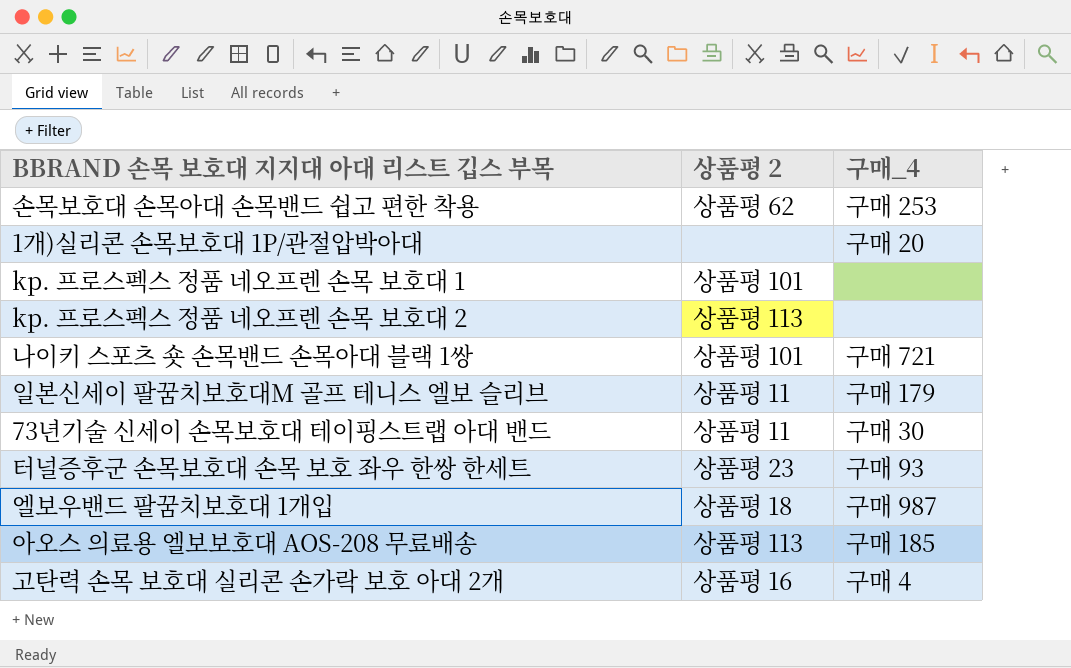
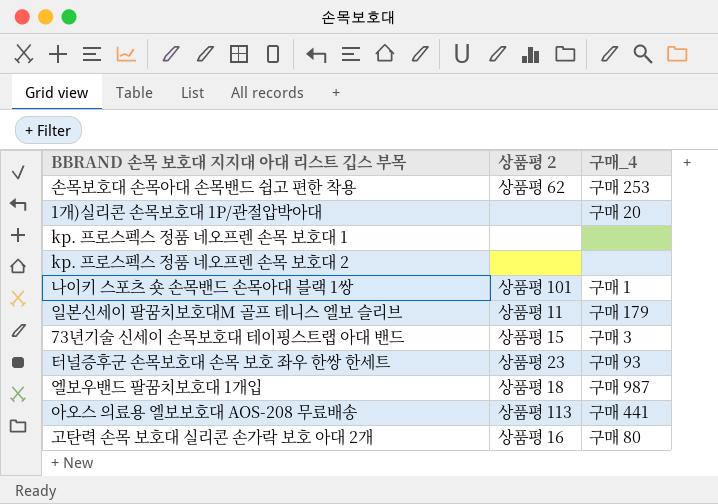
kp. 프로스펙스 정품 네오프렌 손목 보호대 1 | 상품평 2: 상품평 101 -> none
kp. 프로스펙스 정품 네오프렌 손목 보호대 2 | 상품평 2: 상품평 113 -> none
나이키 스포츠 숏 손목밴드 손목아대 블랙 1쌍 | 구매_4: 구매 721 -> 구매 1
73년기술 신세이 손목보호대 테이핑스트랩 아대 밴드 | 상품평 2: 상품평 11 -> 상품평 15
73년기술 신세이 손목보호대 테이핑스트랩 아대 밴드 | 구매_4: 구매 30 -> 구매 3
아오스 의료용 엘보보호대 AOS-208 무료배송 | 구매_4: 구매 185 -> 구매 441
고탄력 손목 보호대 실리콘 손가락 보호 아대 2개 | 구매_4: 구매 4 -> 구매 80

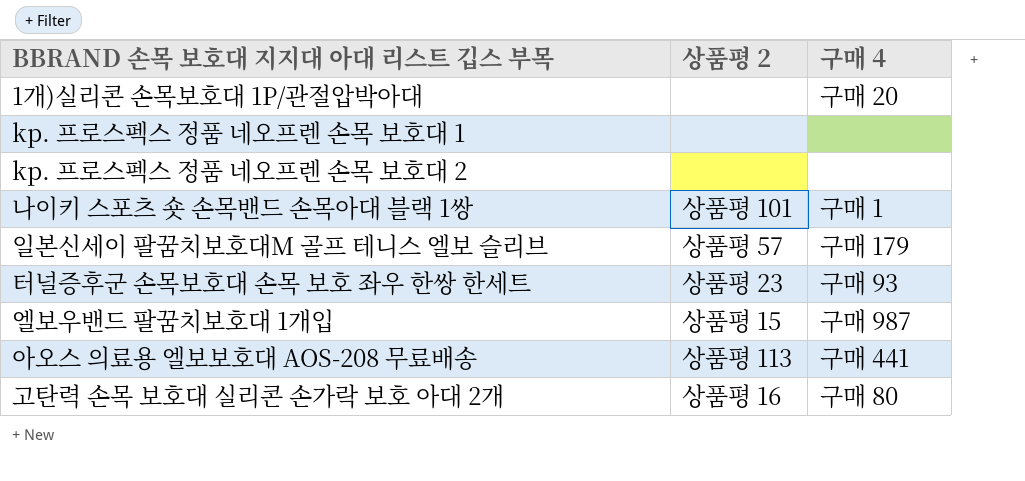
column name: 구매_4 -> 구매 4
row 손목보호대 손목아대 손목밴드 쉽고 편한 착용: 상품평 62 | 구매 253 -> none
row 73년기술 신세이 손목보호대 테이핑스트랩 아대 밴드: 상품평 15 | 구매 3 -> none
일본신세이 팔꿈치보호대M 골프 테니스 엘보 슬리브 | 상품평 2: 상품평 11 -> 상품평 57
엘보우밴드 팔꿈치보호대 1개입 | 상품평 2: 상품평 18 -> 상품평 15

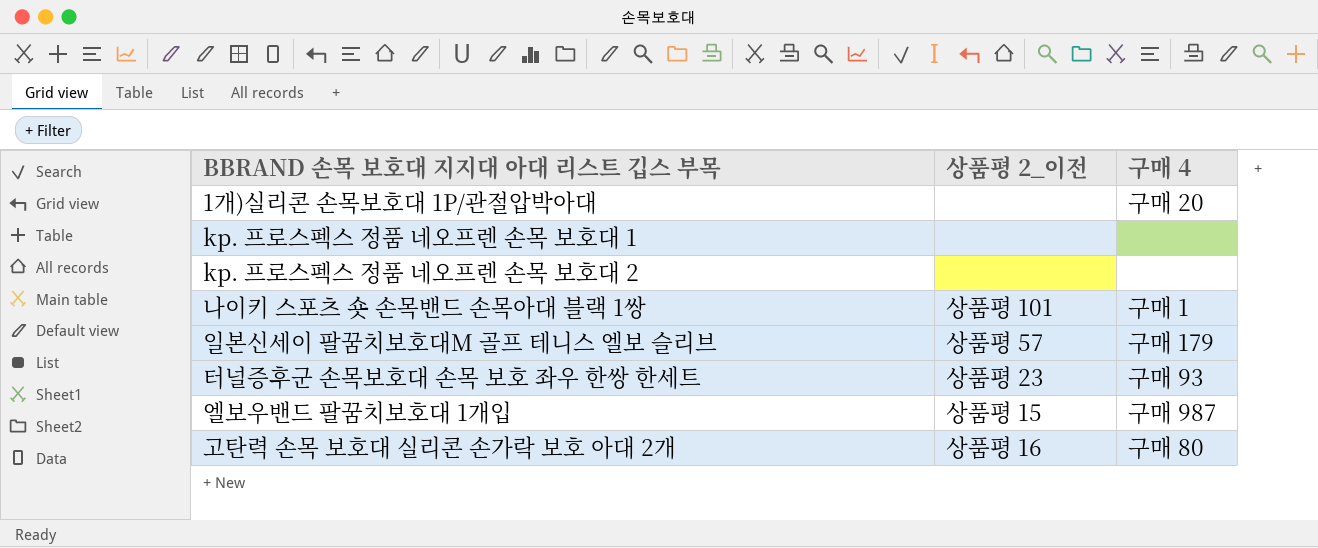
column name: 상품평 2 -> 상품평 2_이전
row 아오스 의료용 엘보보호대 AOS-208 무료배송: 상품평 113 | 구매 441 -> none

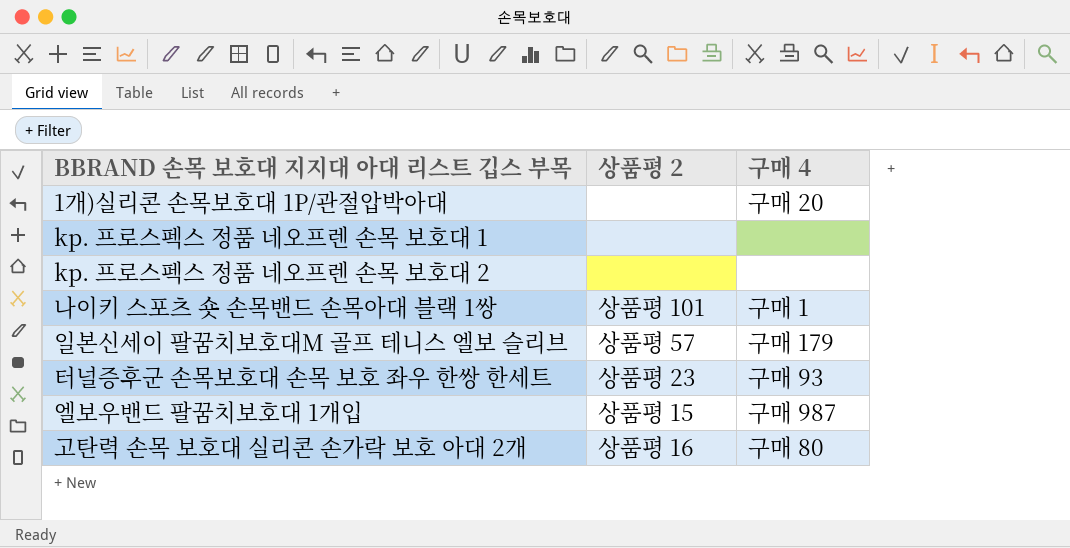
column name: 상품평 2_이전 -> 상품평 2

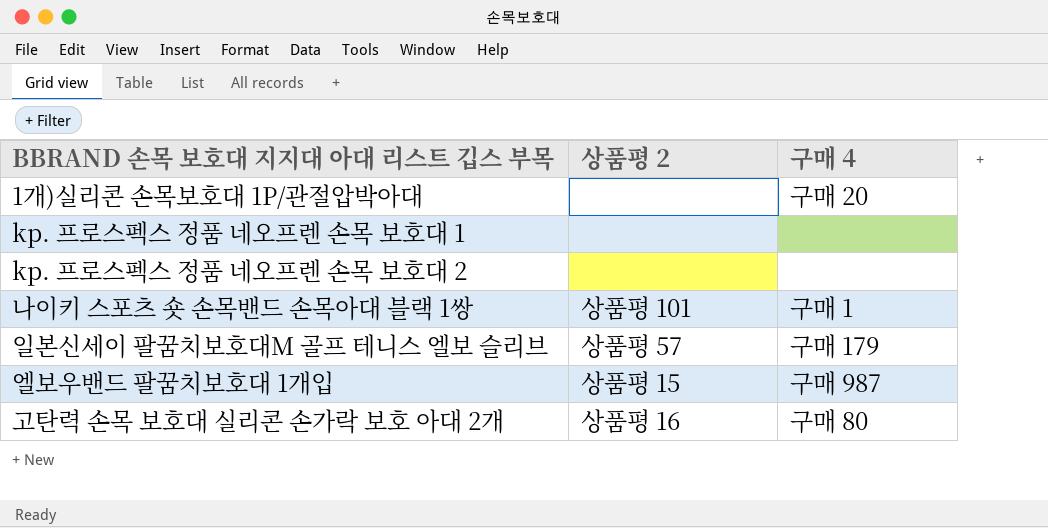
row 터널증후군 손목보호대 손목 보호 좌우 한쌍 한세트: 상품평 23 | 구매 93 -> none

